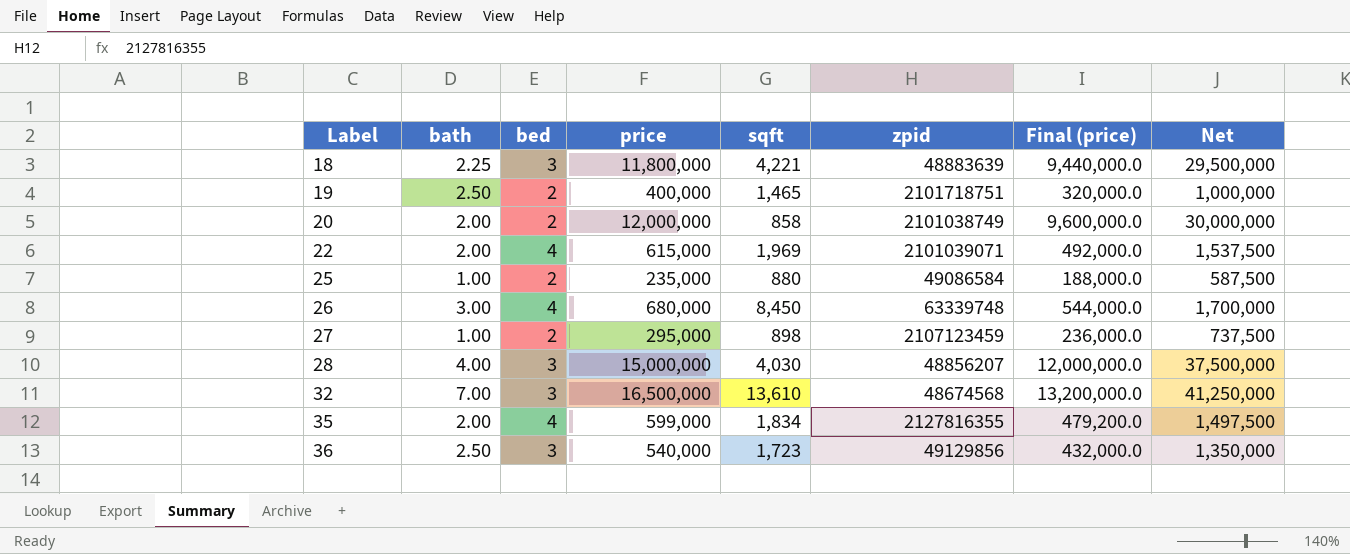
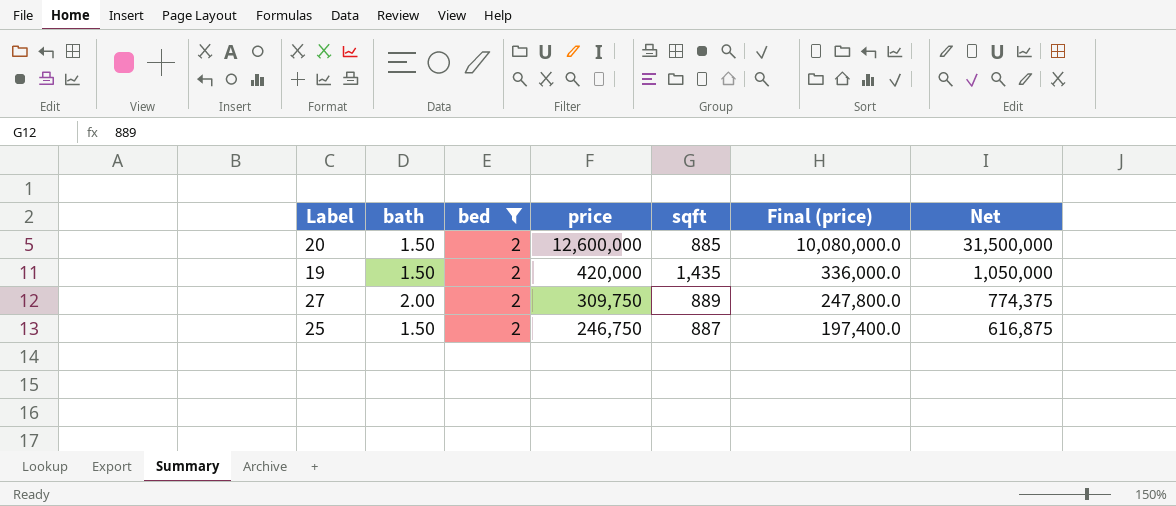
filter: none -> bed = 2
row order: Label ascending -> price descending
column zpid | position: 6 -> none
20 | bath: 2.00 -> 1.50
20 | price: 12,000,000 -> 12,600,000
20 | sqft: 858 -> 885
20 | Final (price): 9,600,000.0 -> 10,080,000.0
20 | Net: 30,000,000 -> 31,500,000
19 | bath: 2.50 -> 1.50
19 | price: 400,000 -> 420,000
19 | sqft: 1,465 -> 1,435
19 | Final (price): 320,000.0 -> 336,000.0
19 | Net: 1,000,000 -> 1,050,000
27 | bath: 1.00 -> 2.00
27 | price: 295,000 -> 309,750
27 | sqft: 898 -> 889
27 | Final (price): 236,000.0 -> 247,800.0
27 | Net: 737,500 -> 774,375
25 | bath: 1.00 -> 1.50
25 | price: 235,000 -> 246,750
25 | sqft: 880 -> 887
25 | Final (price): 188,000.0 -> 197,400.0
25 | Net: 587,500 -> 616,875

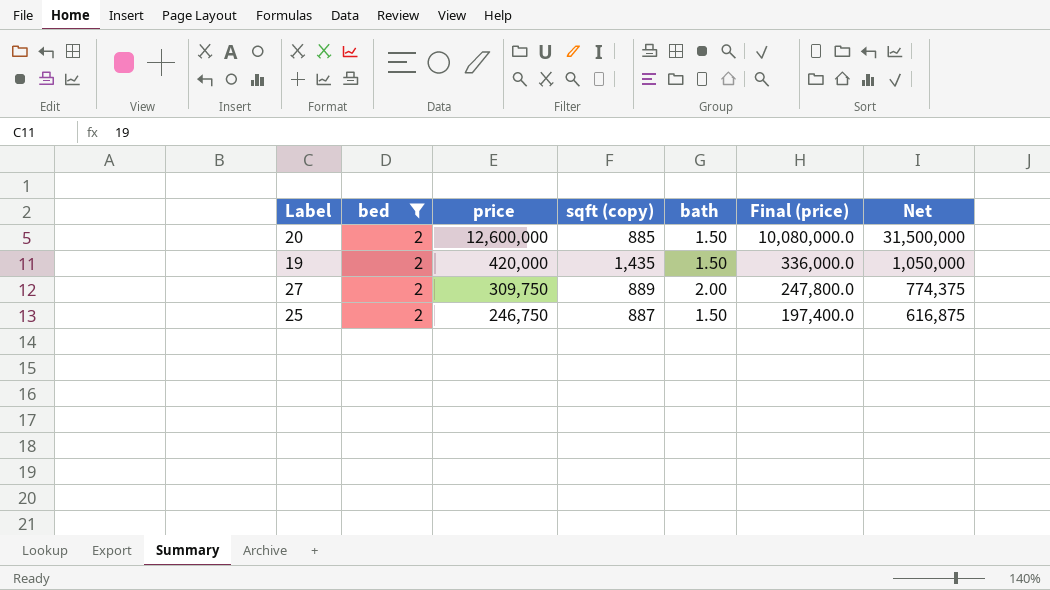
column name: sqft -> sqft (copy)
column bath | position: 2 -> 5

